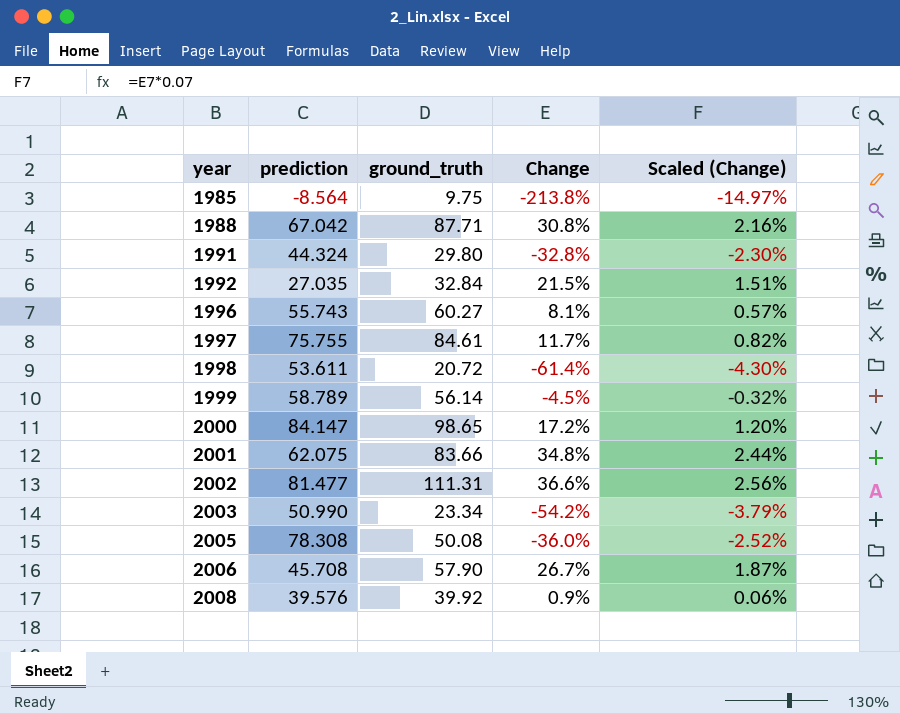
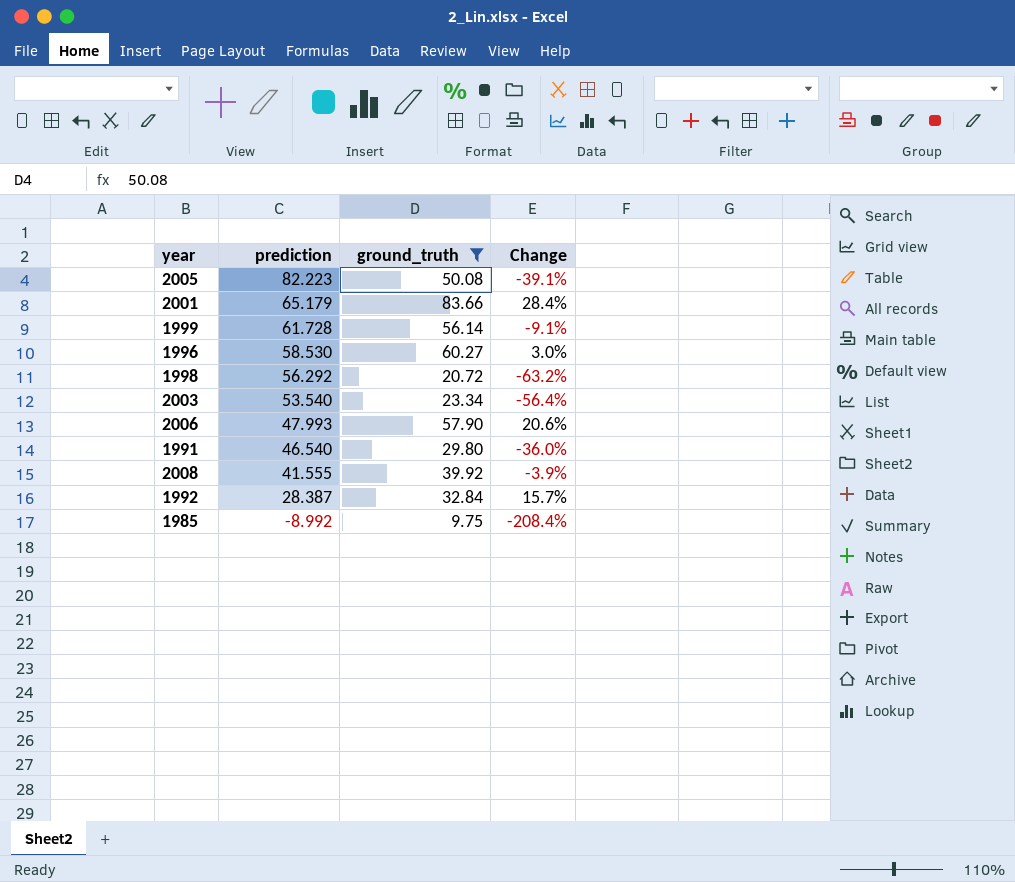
filter: none -> ground_truth <= 83.66
row order: year ascending -> prediction descending
column Scaled (Change) | formula: [Change] * 0.07 -> none
2005 | prediction: 78.308 -> 82.223
2005 | Change: -36.0% -> -39.1%
2001 | prediction: 62.075 -> 65.179
2001 | Change: 34.8% -> 28.4%
1999 | prediction: 58.789 -> 61.728
1999 | Change: -4.5% -> -9.1%
1996 | prediction: 55.743 -> 58.530
1996 | Change: 8.1% -> 3.0%
1998 | prediction: 53.611 -> 56.292
1998 | Change: -61.4% -> -63.2%
2003 | prediction: 50.990 -> 53.540
2003 | Change: -54.2% -> -56.4%
2006 | prediction: 45.708 -> 47.993
2006 | Change: 26.7% -> 20.6%
1991 | prediction: 44.324 -> 46.540
1991 | Change: -32.8% -> -36.0%
2008 | prediction: 39.576 -> 41.555
2008 | Change: 0.9% -> -3.9%
1992 | prediction: 27.035 -> 28.387
1992 | Change: 21.5% -> 15.7%
1985 | prediction: -8.564 -> -8.992
1985 | Change: -213.8% -> -208.4%

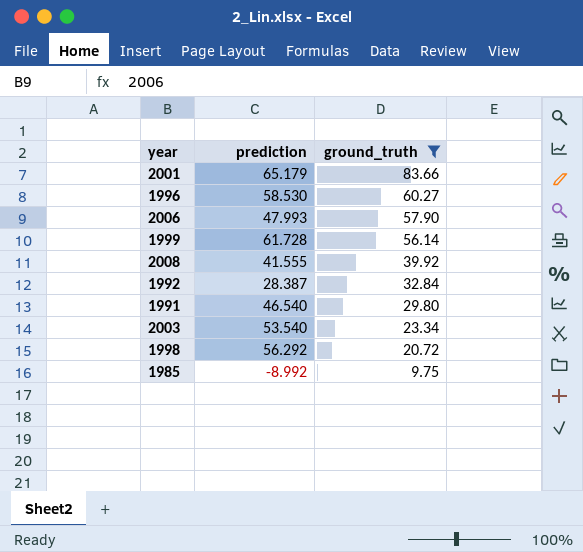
row order: prediction descending -> ground_truth descending
column Change | formula: ([ground_truth] - [prediction]) / [prediction] -> none
row 2005: 82.223 | 50.08 | -39.1% -> none

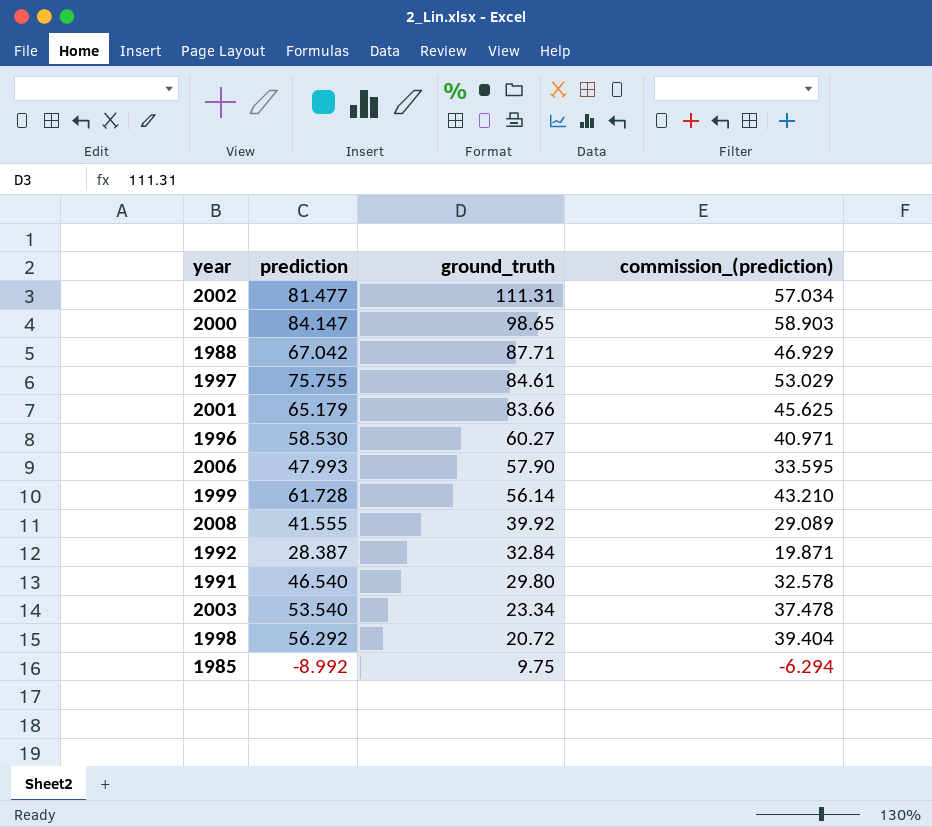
filter: ground_truth <= 83.66 -> none
column commission_(prediction) | formula: none -> [prediction] * 0.7

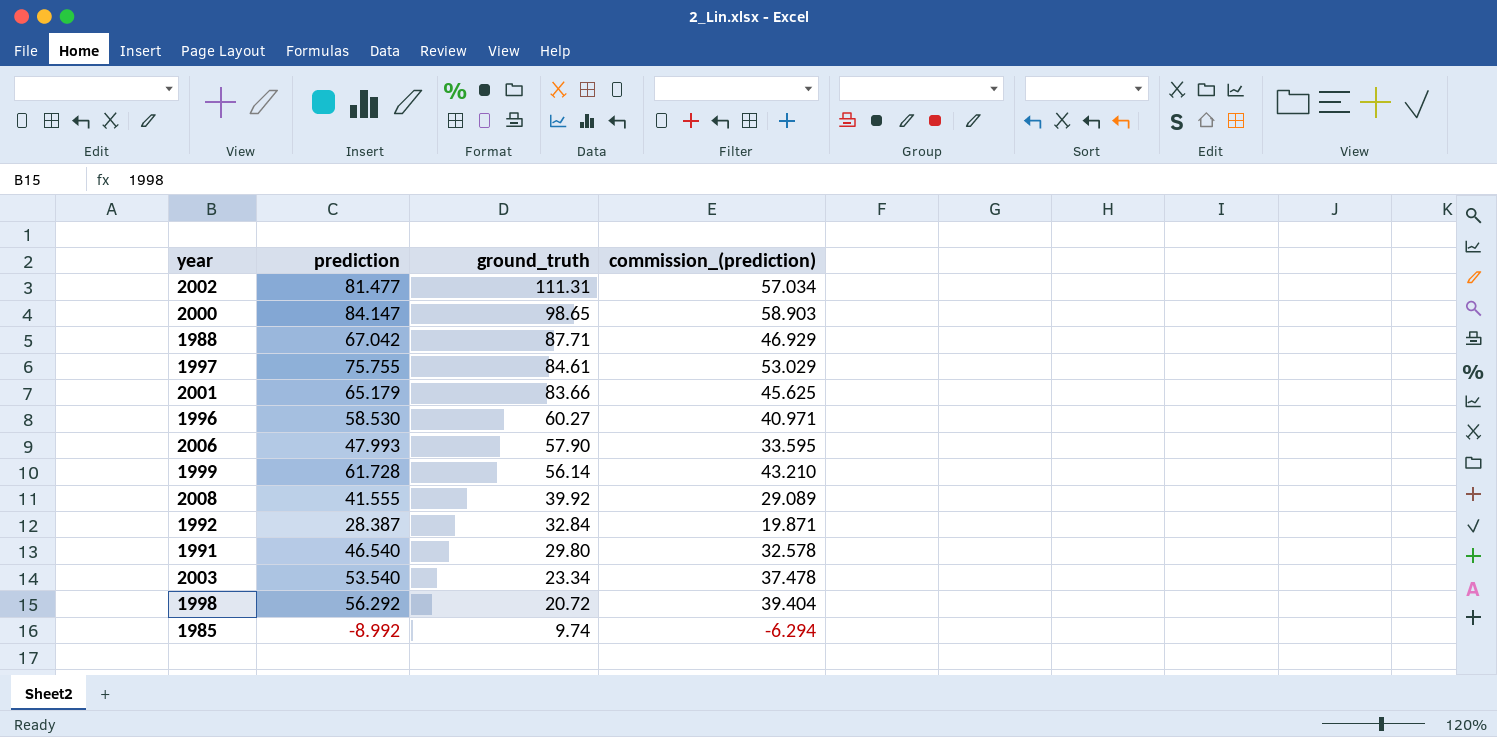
1985 | ground_truth: 9.75 -> 9.74

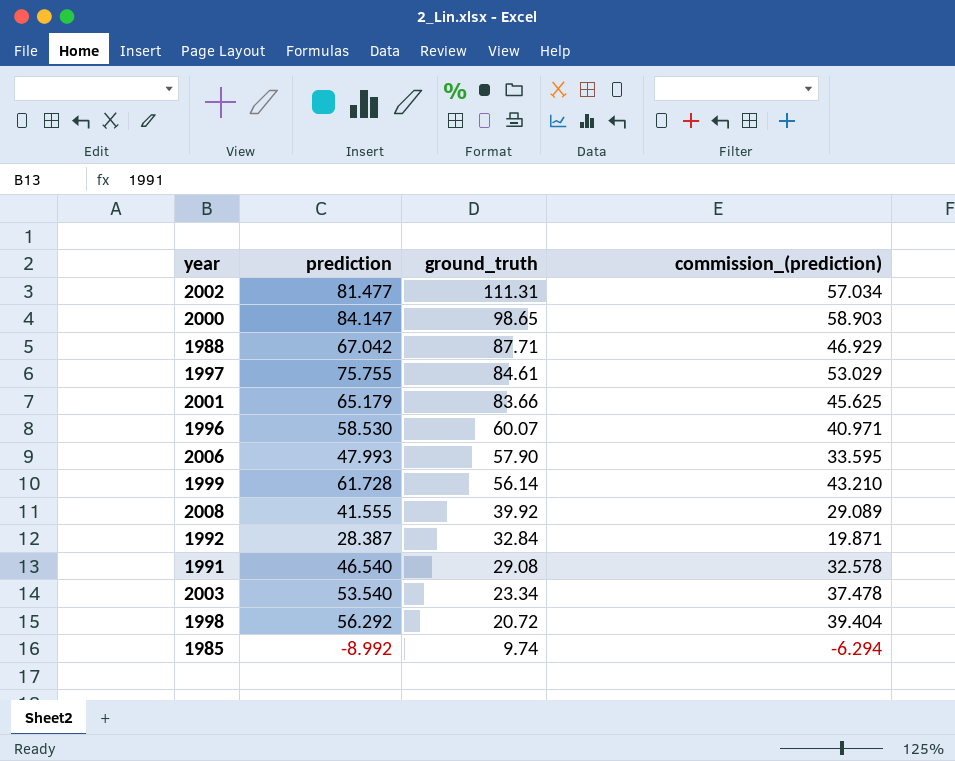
1996 | ground_truth: 60.27 -> 60.07
1991 | ground_truth: 29.80 -> 29.08

